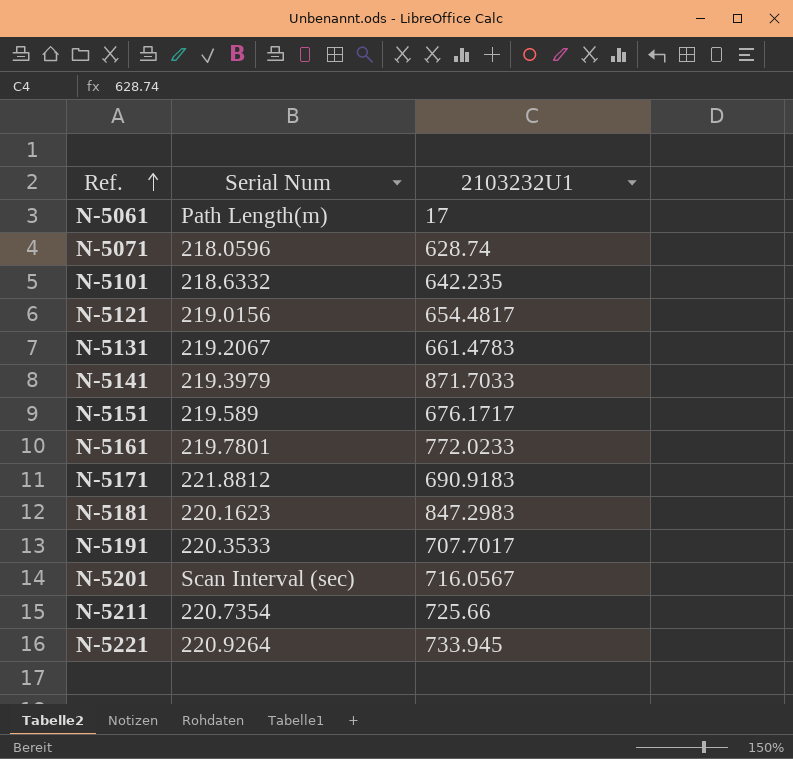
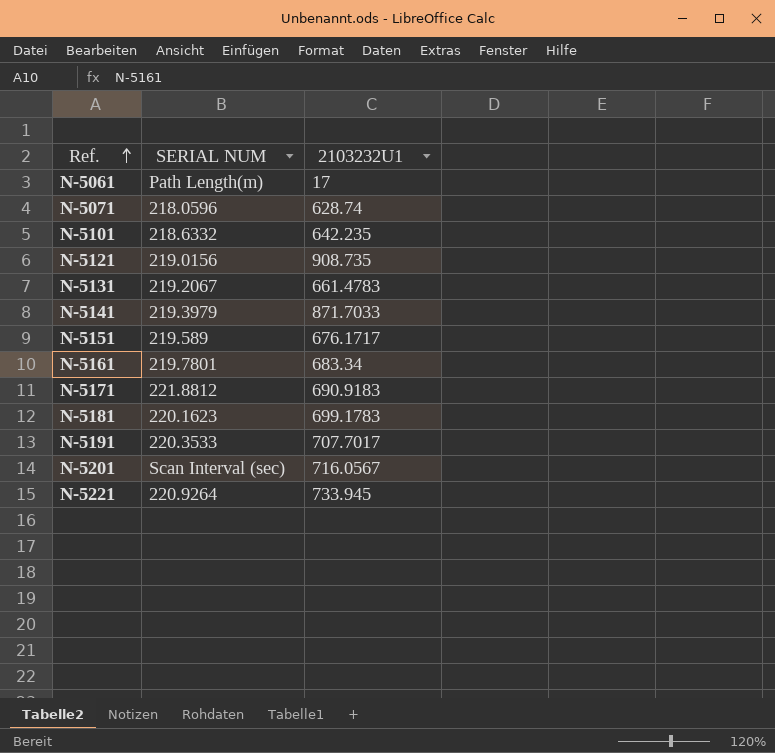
column name: Serial Num -> SERIAL NUM
row N-5211: 220.7354 | 725.66 -> none
N-5121 | 2103232U1: 654.4817 -> 908.735
N-5161 | 2103232U1: 772.0233 -> 683.34
N-5181 | 2103232U1: 847.2983 -> 699.1783

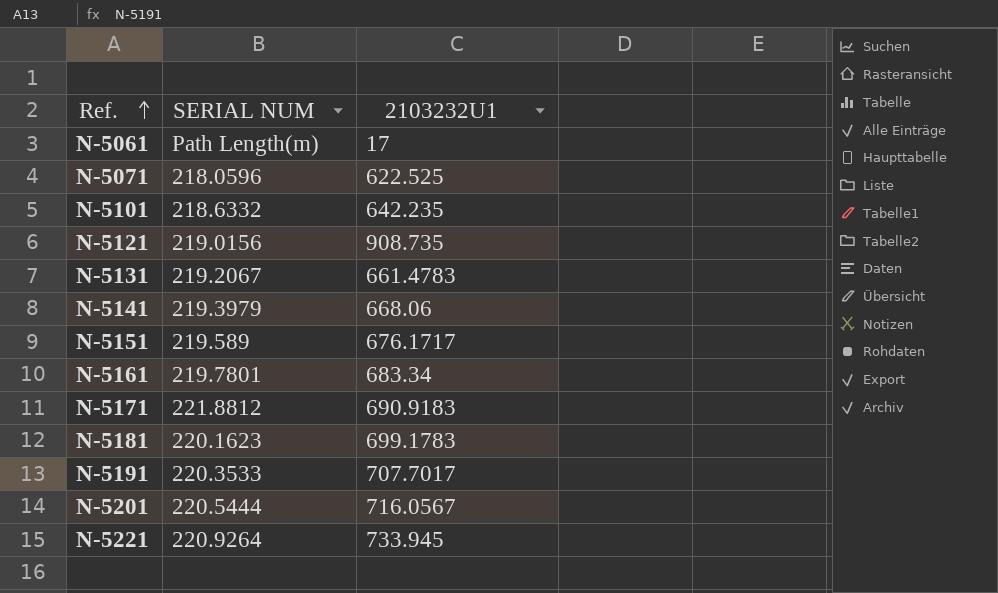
N-5071 | 2103232U1: 628.74 -> 622.525
N-5141 | 2103232U1: 871.7033 -> 668.06
N-5201 | SERIAL NUM: Scan Interval (sec) -> 220.5444

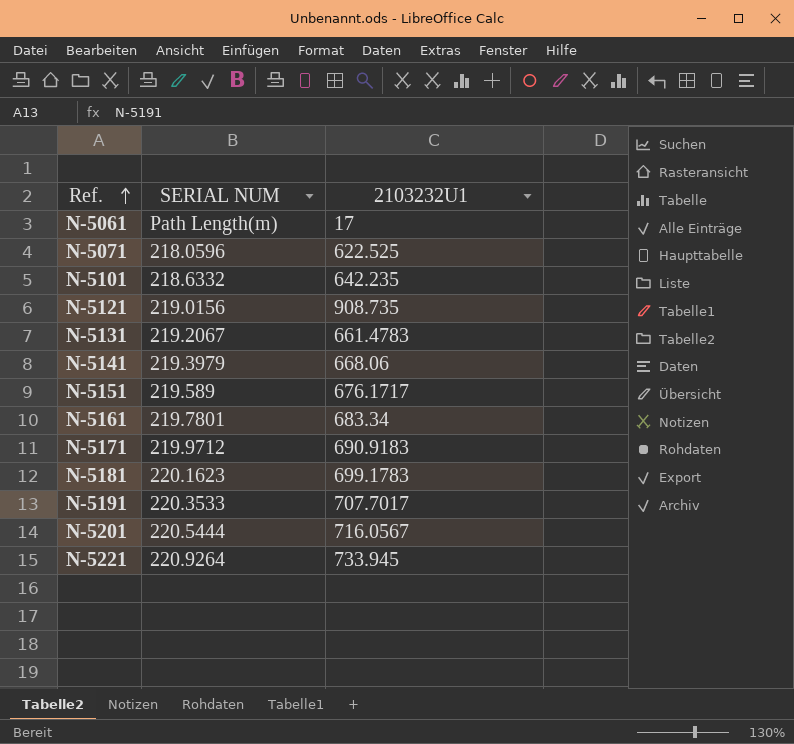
N-5171 | SERIAL NUM: 221.8812 -> 219.9712

